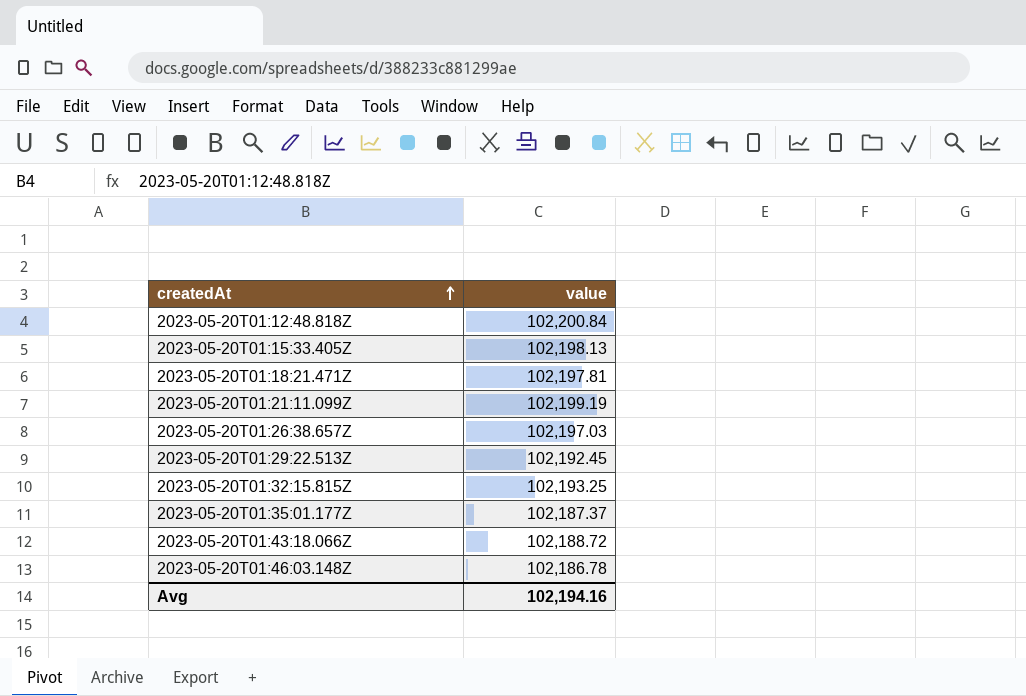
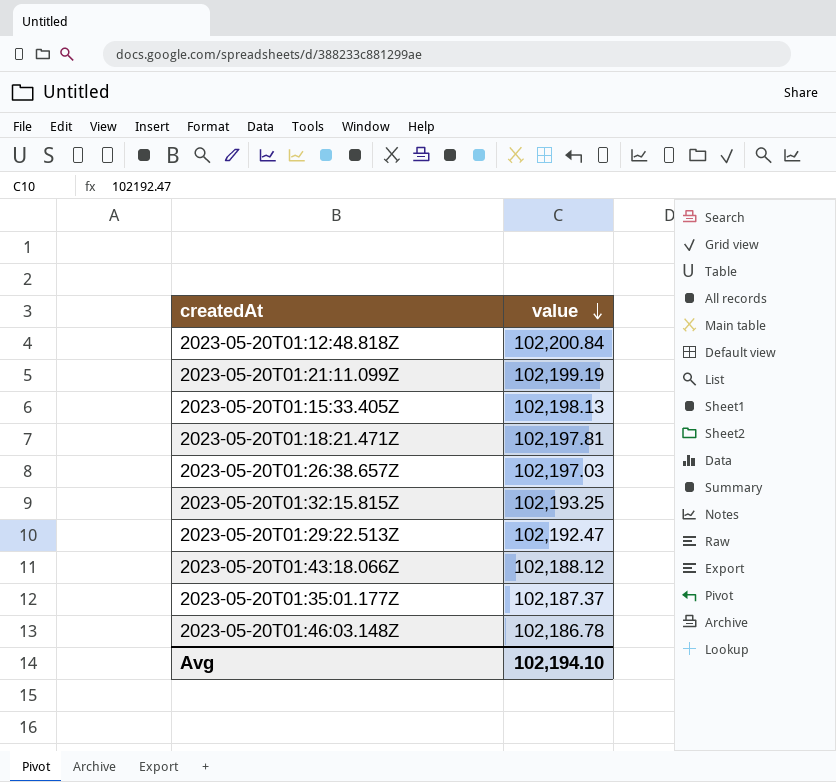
row order: createdAt ascending -> value descending
2023-05-20T01:29:22.513Z | value: 102,192.45 -> 102,192.47
2023-05-20T01:43:18.066Z | value: 102,188.72 -> 102,188.12
Avg | value: 102,194.16 -> 102,194.10

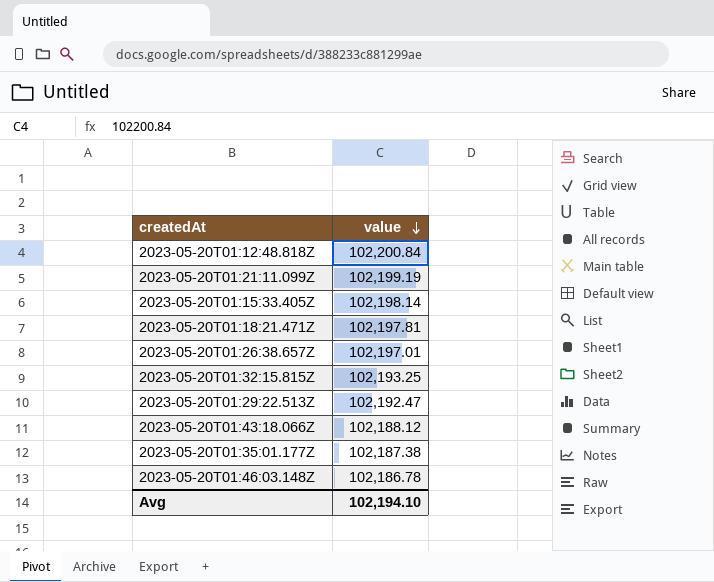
2023-05-20T01:15:33.405Z | value: 102,198.13 -> 102,198.14
2023-05-20T01:26:38.657Z | value: 102,197.03 -> 102,197.01
2023-05-20T01:35:01.177Z | value: 102,187.37 -> 102,187.38

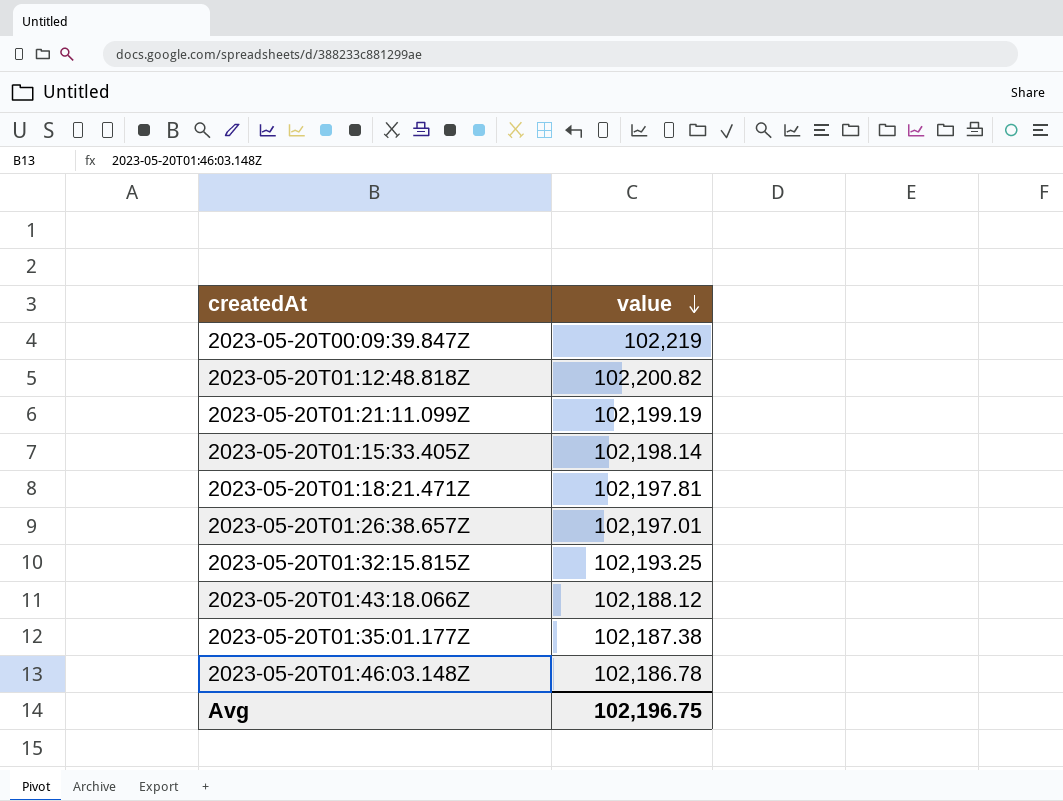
row 2023-05-20T01:29:22.513Z: 102,192.47 -> none
row 2023-05-20T00:09:39.847Z: none -> 102,219
2023-05-20T01:12:48.818Z | value: 102,200.84 -> 102,200.82
Avg | value: 102,194.10 -> 102,196.75

